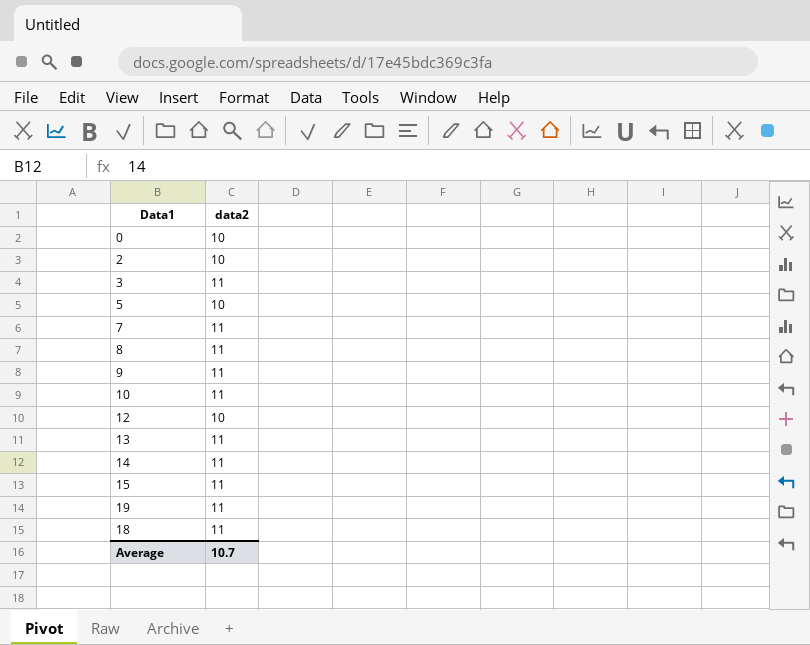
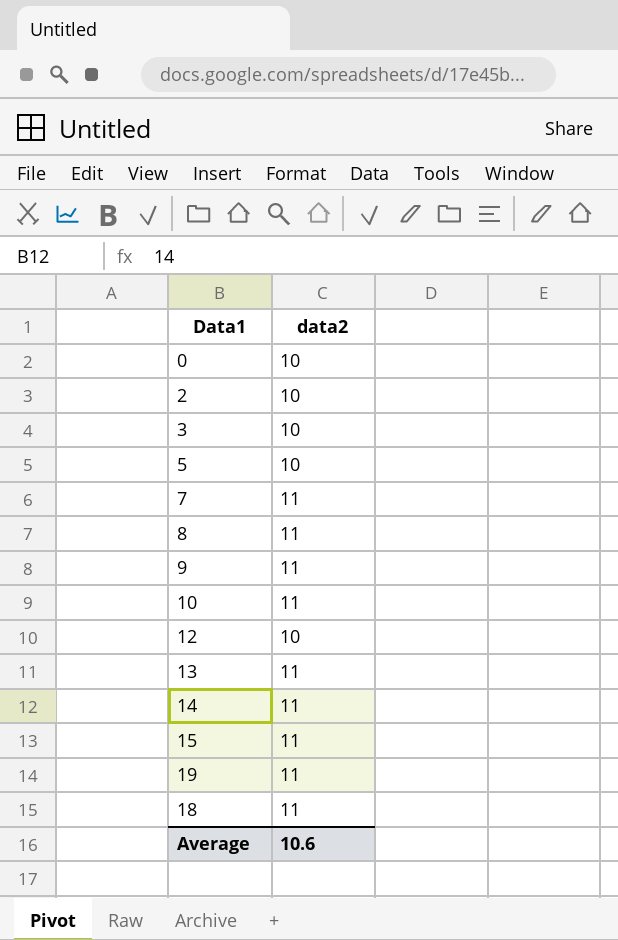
3 | data2: 11 -> 10
Average | data2: 10.7 -> 10.6

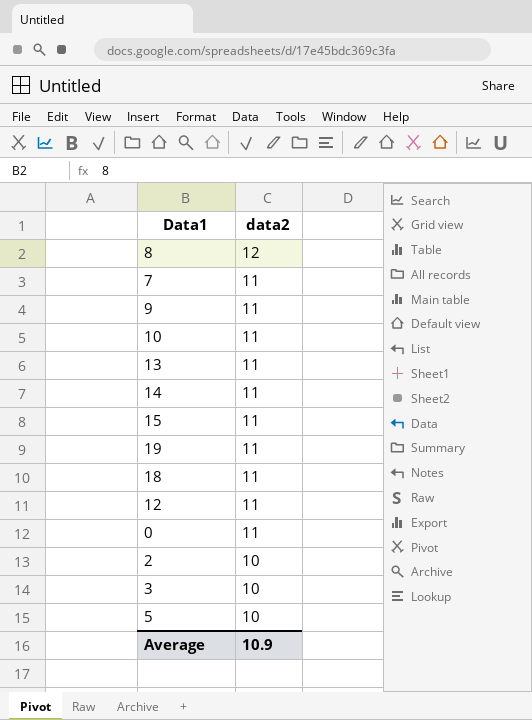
row order: none -> data2 descending
8 | data2: 11 -> 12
12 | data2: 10 -> 11
0 | data2: 10 -> 11
Average | data2: 10.6 -> 10.9

